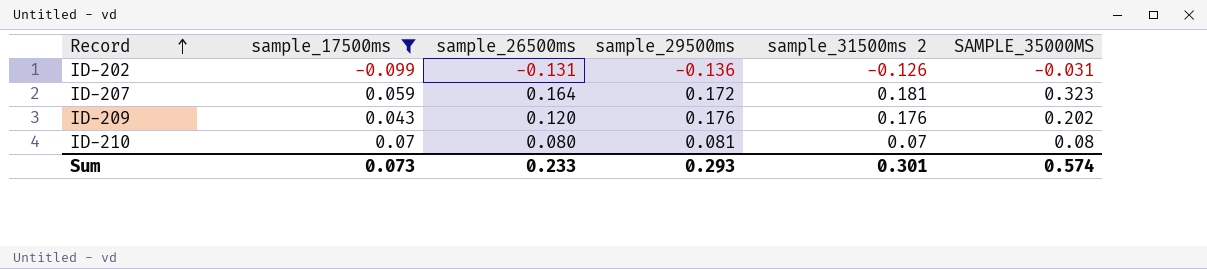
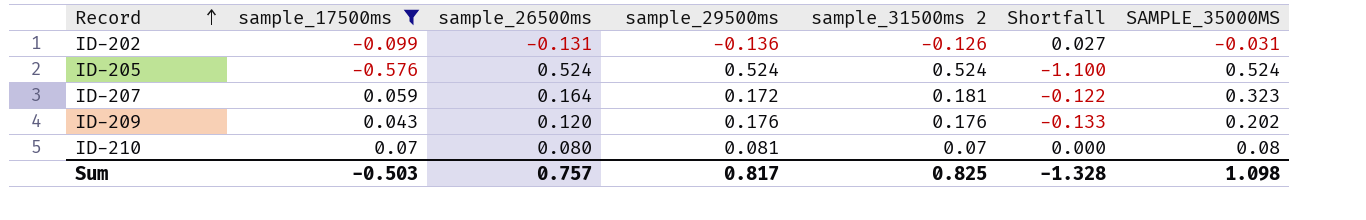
column Shortfall | formula: none -> [sample_17500ms] - [sample_31500ms 2]
row ID-205: none -> -0.576 | 0.524 | 0.524 | 0.524 | -1.100 | 0.524
Sum | sample_17500ms: 0.073 -> -0.503
Sum | sample_26500ms: 0.233 -> 0.757
Sum | sample_29500ms: 0.293 -> 0.817
Sum | sample_31500ms 2: 0.301 -> 0.825
Sum | SAMPLE_35000MS: 0.574 -> 1.098

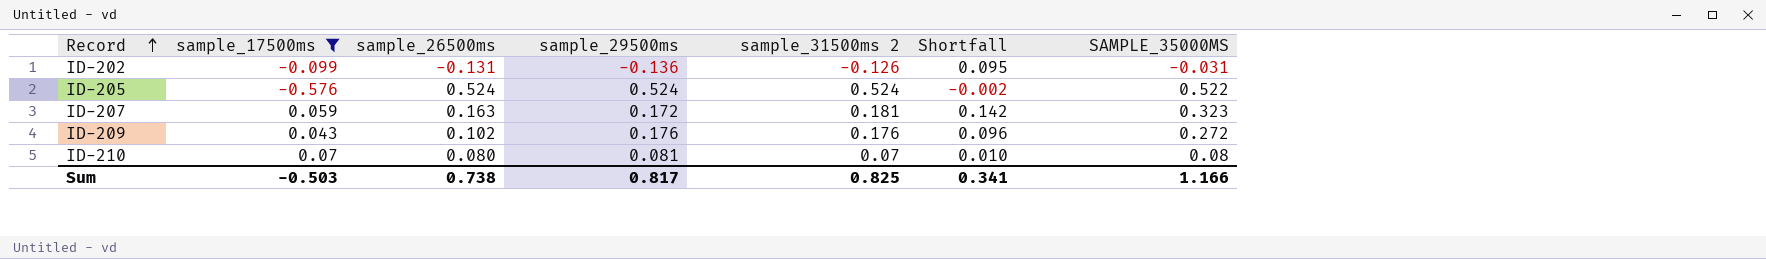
column Shortfall | formula: [sample_17500ms] - [sample_31500ms 2] -> [SAMPLE_35000MS] - [sample_31500ms 2]
ID-205 | SAMPLE_35000MS: 0.524 -> 0.522
ID-207 | sample_26500ms: 0.164 -> 0.163
ID-209 | sample_26500ms: 0.120 -> 0.102
ID-209 | SAMPLE_35000MS: 0.202 -> 0.272
Sum | sample_26500ms: 0.757 -> 0.738
Sum | Shortfall: -1.328 -> 0.341
Sum | SAMPLE_35000MS: 1.098 -> 1.166

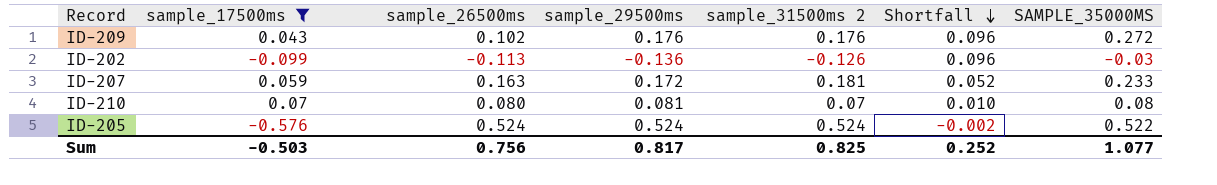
row order: Record ascending -> Shortfall descending
ID-202 | sample_26500ms: -0.131 -> -0.113
ID-202 | Shortfall: 0.095 -> 0.096
ID-202 | SAMPLE_35000MS: -0.031 -> -0.03
ID-207 | Shortfall: 0.142 -> 0.052
ID-207 | SAMPLE_35000MS: 0.323 -> 0.233
Sum | sample_26500ms: 0.738 -> 0.756
Sum | Shortfall: 0.341 -> 0.252
Sum | SAMPLE_35000MS: 1.166 -> 1.077

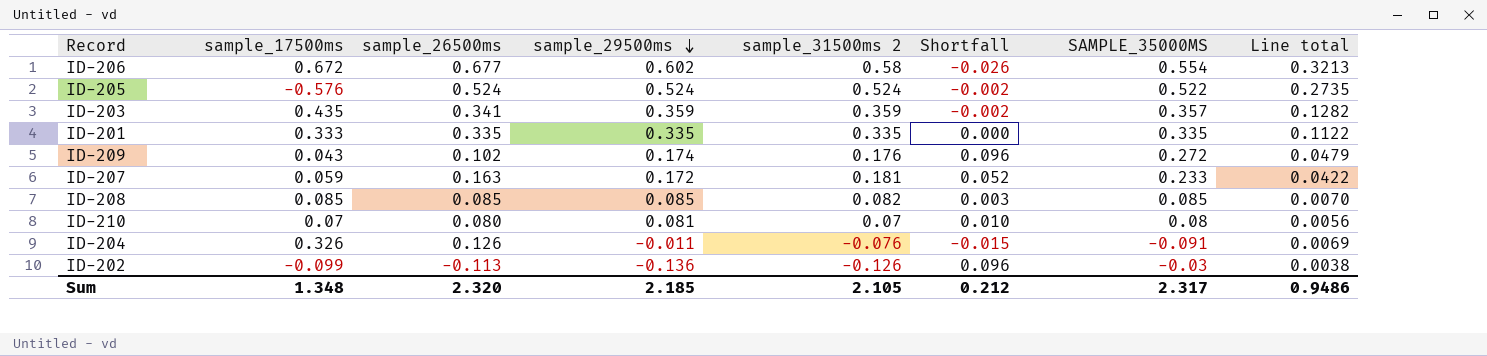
filter: sample_17500ms <= 0.07 -> none
row order: Shortfall descending -> sample_29500ms descending
column Line total | formula: none -> [sample_31500ms 2] * [SAMPLE_35000MS]
ID-209 | sample_29500ms: 0.176 -> 0.174
Sum | sample_17500ms: -0.503 -> 1.348
Sum | sample_26500ms: 0.756 -> 2.320
Sum | sample_29500ms: 0.817 -> 2.185
Sum | sample_31500ms 2: 0.825 -> 2.105
Sum | Shortfall: 0.252 -> 0.212
Sum | SAMPLE_35000MS: 1.077 -> 2.317

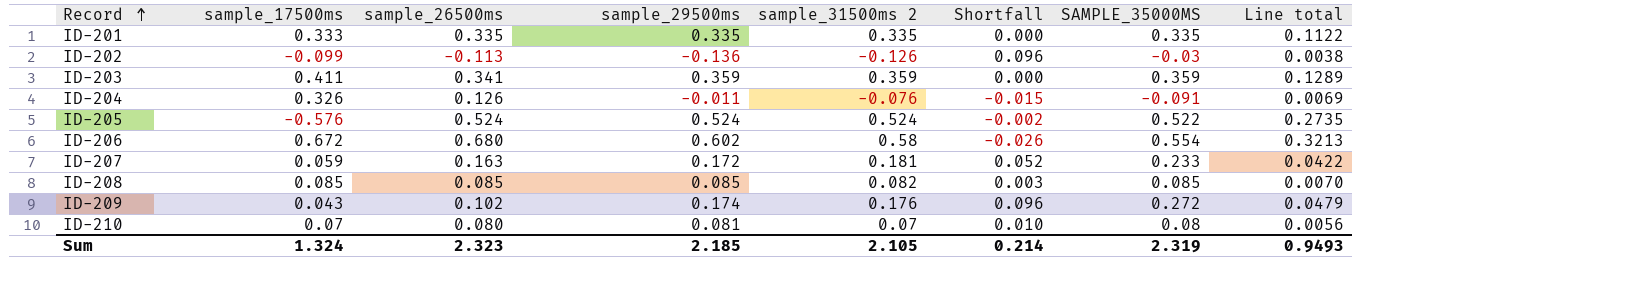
row order: sample_29500ms descending -> Record ascending
ID-203 | sample_17500ms: 0.435 -> 0.411
ID-203 | Shortfall: -0.002 -> 0.000
ID-203 | SAMPLE_35000MS: 0.357 -> 0.359
ID-203 | Line total: 0.1282 -> 0.1289
ID-206 | sample_26500ms: 0.677 -> 0.680
Sum | sample_17500ms: 1.348 -> 1.324
Sum | sample_26500ms: 2.320 -> 2.323
Sum | Shortfall: 0.212 -> 0.214
Sum | SAMPLE_35000MS: 2.317 -> 2.319
Sum | Line total: 0.9486 -> 0.9493

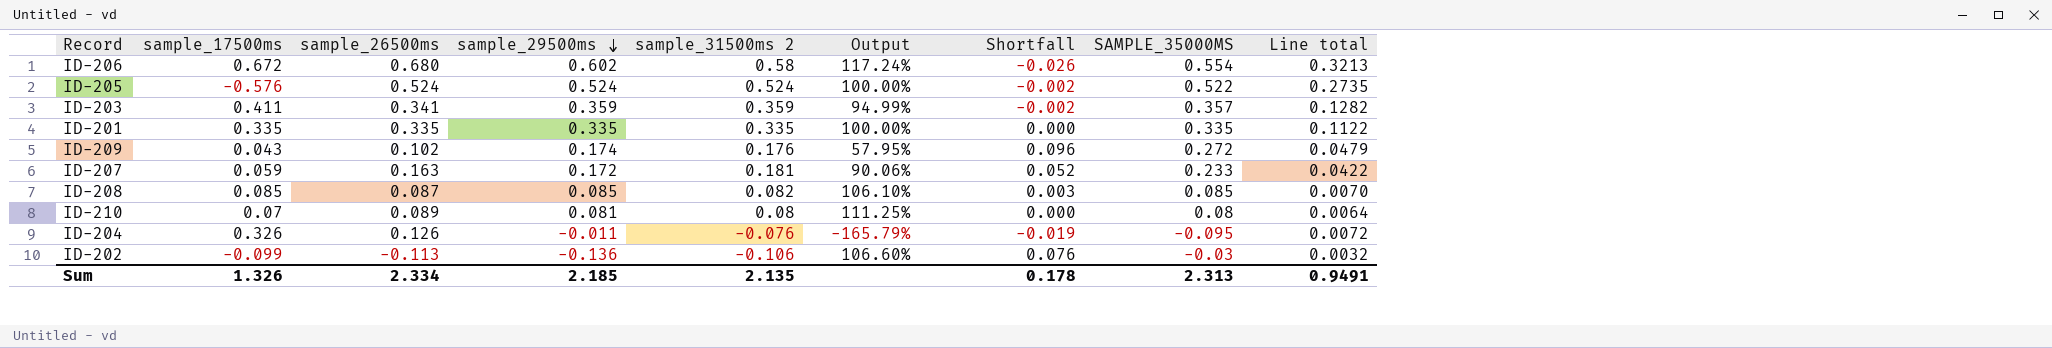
row order: Record ascending -> sample_29500ms descending
column Output | formula: none -> [sample_26500ms] / [sample_31500ms 2]
ID-203 | Shortfall: 0.000 -> -0.002
ID-203 | SAMPLE_35000MS: 0.359 -> 0.357
ID-203 | Line total: 0.1289 -> 0.1282
ID-201 | sample_17500ms: 0.333 -> 0.335
ID-208 | sample_26500ms: 0.085 -> 0.087
ID-210 | sample_26500ms: 0.080 -> 0.089
ID-210 | sample_31500ms 2: 0.07 -> 0.08
ID-210 | Shortfall: 0.010 -> 0.000
ID-210 | Line total: 0.0056 -> 0.0064
ID-204 | Shortfall: -0.015 -> -0.019
ID-204 | SAMPLE_35000MS: -0.091 -> -0.095
ID-204 | Line total: 0.0069 -> 0.0072
ID-202 | sample_31500ms 2: -0.126 -> -0.106
ID-202 | Shortfall: 0.096 -> 0.076
ID-202 | Line total: 0.0038 -> 0.0032
Sum | sample_17500ms: 1.324 -> 1.326
Sum | sample_26500ms: 2.323 -> 2.334
Sum | sample_31500ms 2: 2.105 -> 2.135
Sum | Shortfall: 0.214 -> 0.178
Sum | SAMPLE_35000MS: 2.319 -> 2.313
Sum | Line total: 0.9493 -> 0.9491

